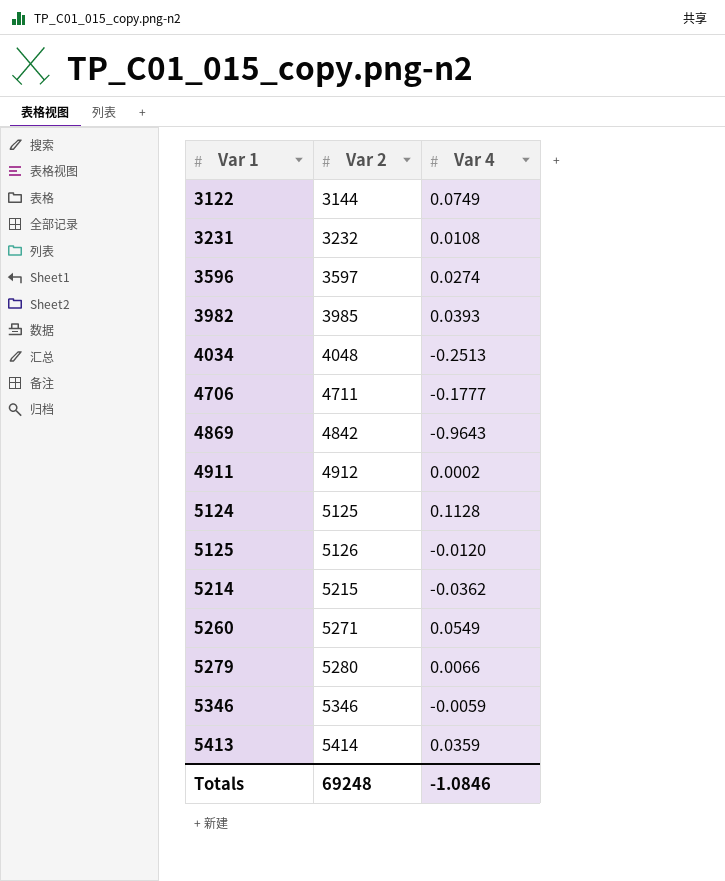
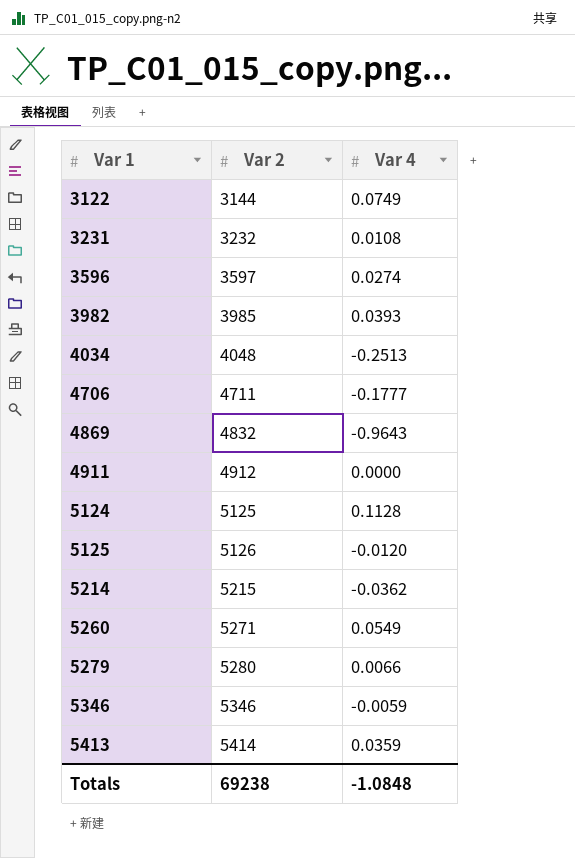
4869 | Var 2: 4842 -> 4832
4911 | Var 4: 0.0002 -> 0.0000
Totals | Var 2: 69248 -> 69238
Totals | Var 4: -1.0846 -> -1.0848

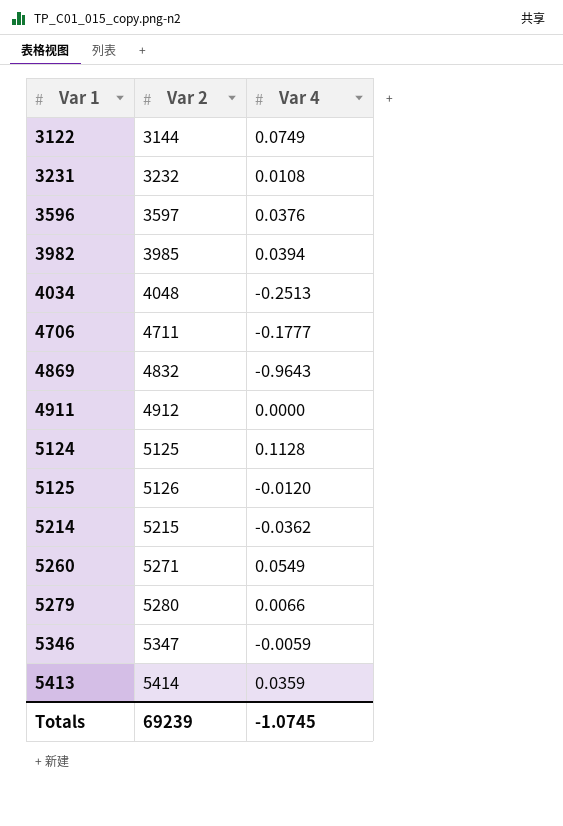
3596 | Var 4: 0.0274 -> 0.0376
3982 | Var 4: 0.0393 -> 0.0394
5346 | Var 2: 5346 -> 5347
Totals | Var 2: 69238 -> 69239
Totals | Var 4: -1.0848 -> -1.0745

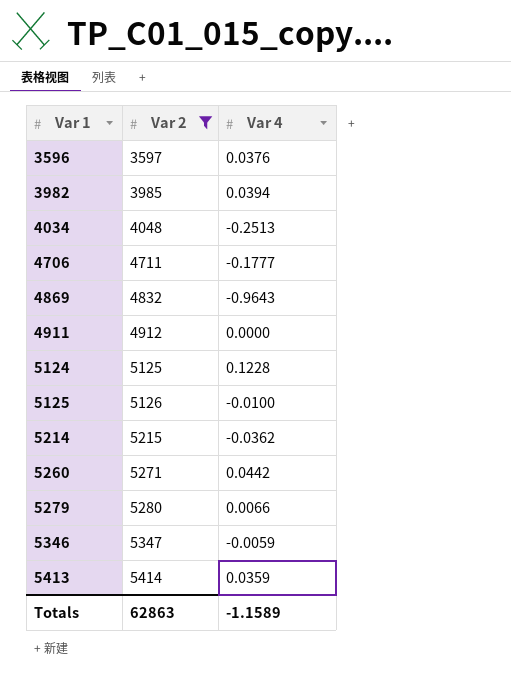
filter: none -> Var 2 >= 3597
5124 | Var 4: 0.1128 -> 0.1228
5125 | Var 4: -0.0120 -> -0.0100
5260 | Var 4: 0.0549 -> 0.0442
Totals | Var 2: 69239 -> 62863
Totals | Var 4: -1.0745 -> -1.1589

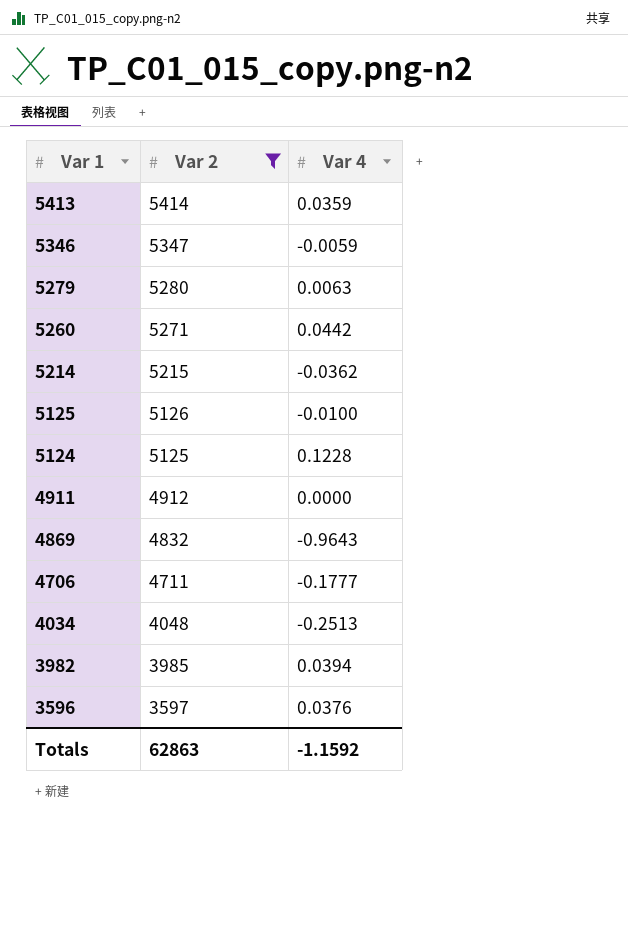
row order: Var 1 ascending -> Var 1 descending
5279 | Var 4: 0.0066 -> 0.0063
Totals | Var 4: -1.1589 -> -1.1592

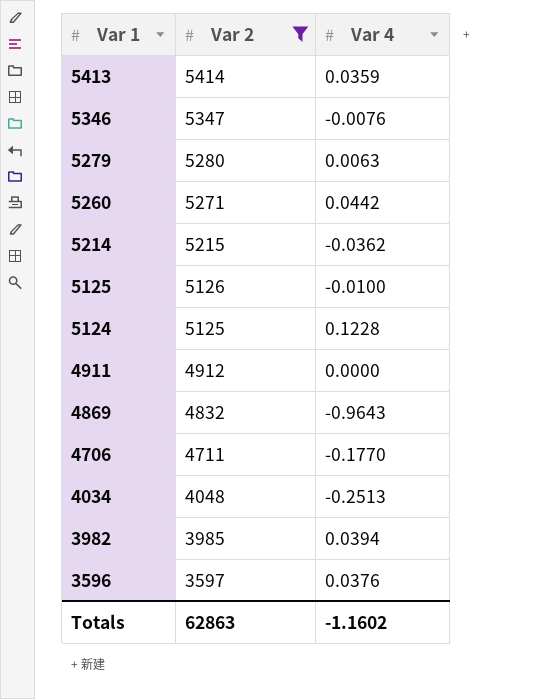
5346 | Var 4: -0.0059 -> -0.0076
4706 | Var 4: -0.1777 -> -0.1770
Totals | Var 4: -1.1592 -> -1.1602

